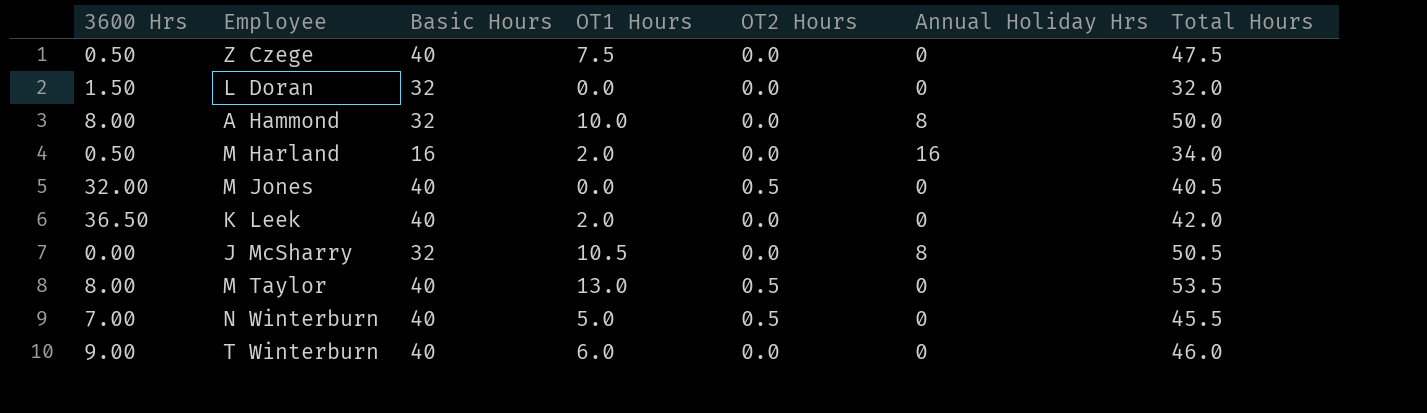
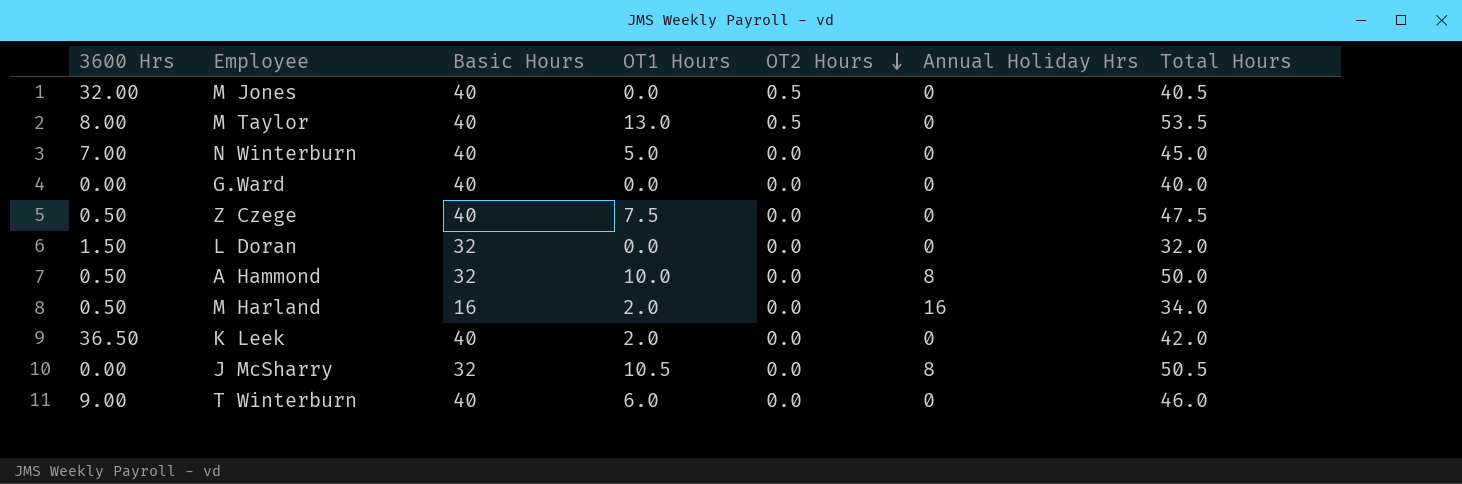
row order: none -> OT2 Hours descending
N Winterburn | OT2 Hours: 0.5 -> 0.0
N Winterburn | Total Hours: 45.5 -> 45.0
row G.Ward: none -> 0.00 | 40 | 0.0 | 0.0 | 0 | 40.0
A Hammond | 3600 Hrs: 8.00 -> 0.50

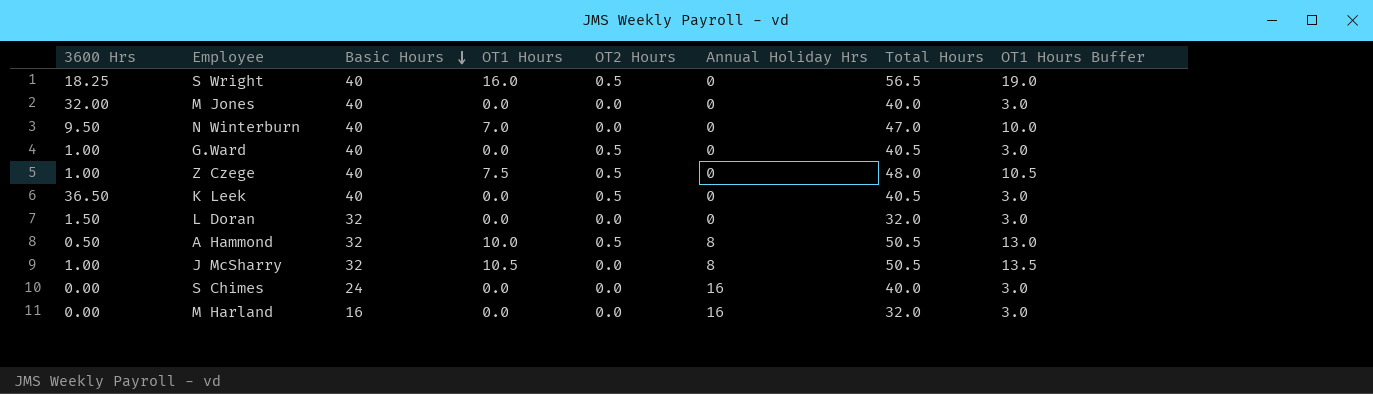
row order: OT2 Hours descending -> Basic Hours descending
column OT1 Hours Buffer | formula: none -> [OT1 Hours] + 3
row M Taylor: 8.00 | 40 | 13.0 | 0.5 | 0 | 53.5 -> none
row T Winterburn: 9.00 | 40 | 6.0 | 0.0 | 0 | 46.0 -> none
row S Wright: none -> 18.25 | 40 | 16.0 | 0.5 | 0 | 56.5 | 19.0
M Jones | OT2 Hours: 0.5 -> 0.0
M Jones | Total Hours: 40.5 -> 40.0
N Winterburn | 3600 Hrs: 7.00 -> 9.50
N Winterburn | OT1 Hours: 5.0 -> 7.0
N Winterburn | Total Hours: 45.0 -> 47.0
G.Ward | 3600 Hrs: 0.00 -> 1.00
G.Ward | OT2 Hours: 0.0 -> 0.5
G.Ward | Total Hours: 40.0 -> 40.5
Z Czege | 3600 Hrs: 0.50 -> 1.00
Z Czege | OT2 Hours: 0.0 -> 0.5
Z Czege | Total Hours: 47.5 -> 48.0
K Leek | OT1 Hours: 2.0 -> 0.0
K Leek | OT2 Hours: 0.0 -> 0.5
K Leek | Total Hours: 42.0 -> 40.5
A Hammond | OT2 Hours: 0.0 -> 0.5
A Hammond | Total Hours: 50.0 -> 50.5
J McSharry | 3600 Hrs: 0.00 -> 1.00
row S Chimes: none -> 0.00 | 24 | 0.0 | 0.0 | 16 | 40.0 | 3.0
M Harland | 3600 Hrs: 0.50 -> 0.00
M Harland | OT1 Hours: 2.0 -> 0.0
M Harland | Total Hours: 34.0 -> 32.0

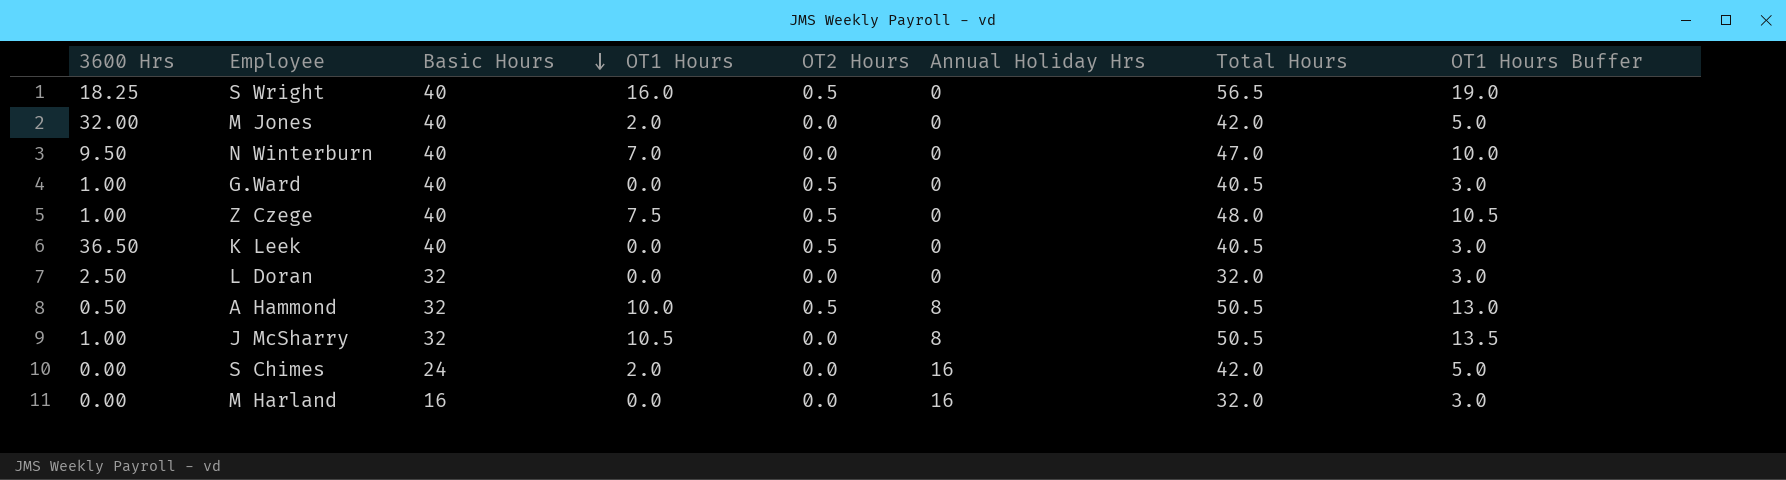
M Jones | OT1 Hours: 0.0 -> 2.0
M Jones | Total Hours: 40.0 -> 42.0
M Jones | OT1 Hours Buffer: 3.0 -> 5.0
L Doran | 3600 Hrs: 1.50 -> 2.50
S Chimes | OT1 Hours: 0.0 -> 2.0
S Chimes | Total Hours: 40.0 -> 42.0
S Chimes | OT1 Hours Buffer: 3.0 -> 5.0

